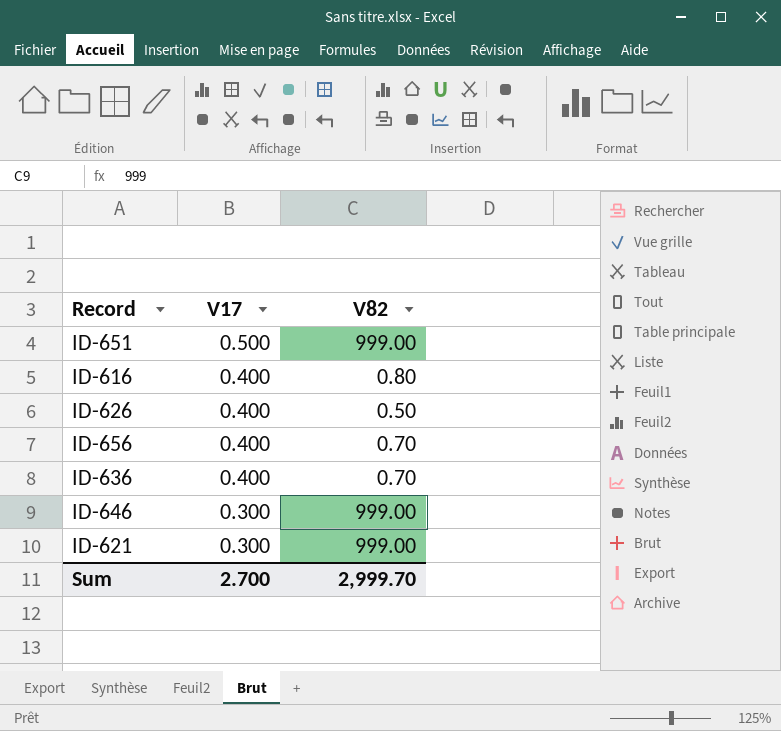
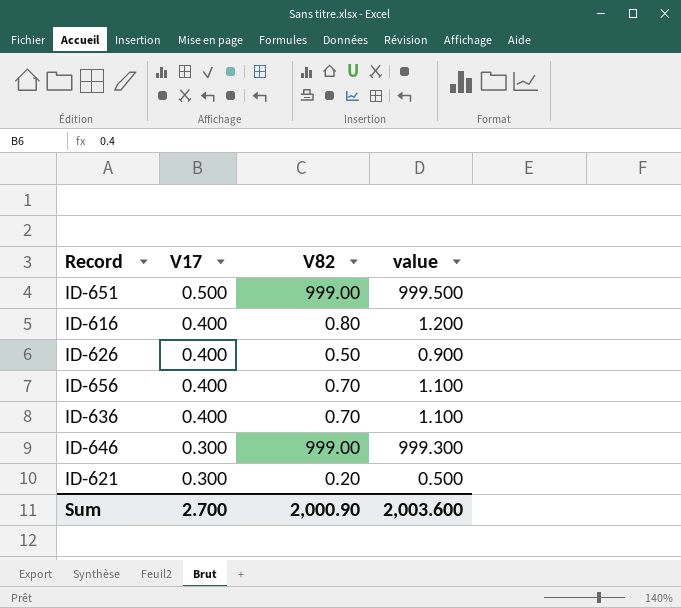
column value | formula: none -> [V17] + [V82]
ID-621 | V82: 999.00 -> 0.20
Sum | V82: 2,999.70 -> 2,000.90

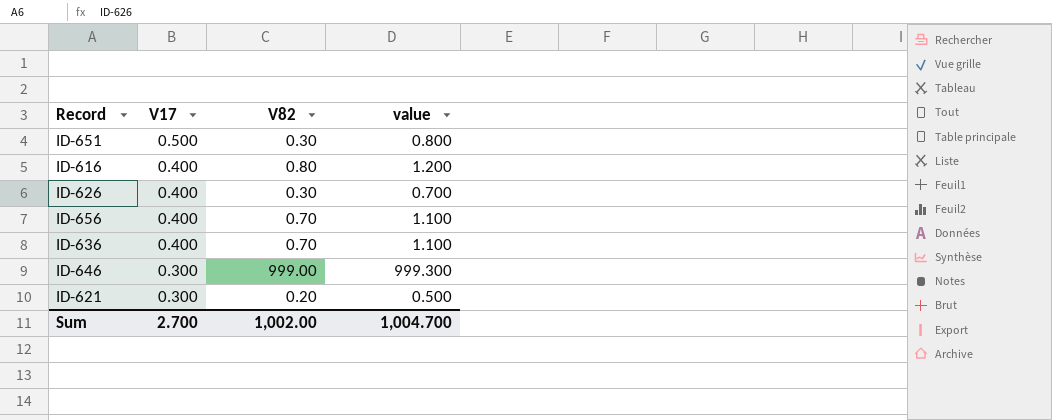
ID-651 | V82: 999.00 -> 0.30
ID-651 | value: 999.500 -> 0.800
ID-626 | V82: 0.50 -> 0.30
ID-626 | value: 0.900 -> 0.700
Sum | V82: 2,000.90 -> 1,002.00
Sum | value: 2,003.600 -> 1,004.700

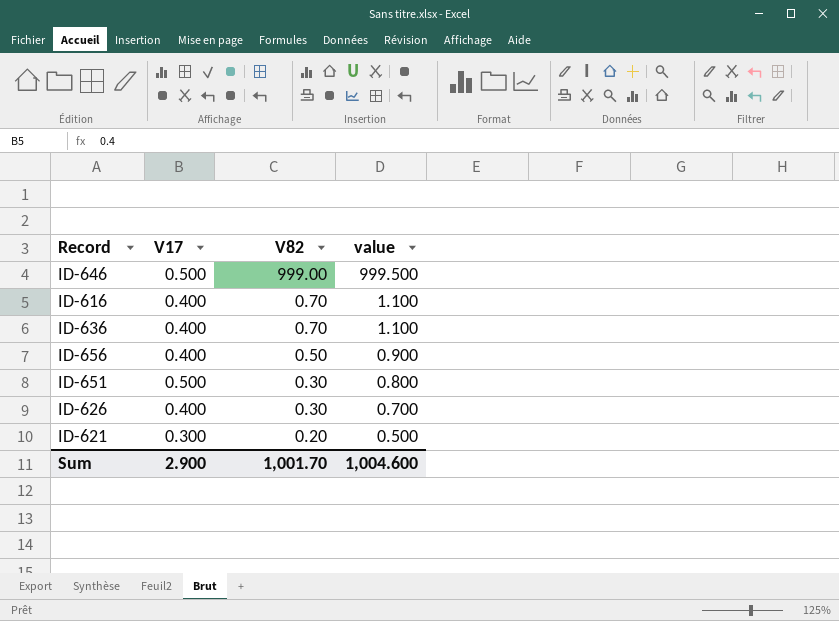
row order: V17 descending -> V82 descending
ID-646 | V17: 0.300 -> 0.500
ID-646 | value: 999.300 -> 999.500
ID-616 | V82: 0.80 -> 0.70
ID-616 | value: 1.200 -> 1.100
ID-656 | V82: 0.70 -> 0.50
ID-656 | value: 1.100 -> 0.900
Sum | V17: 2.700 -> 2.900
Sum | V82: 1,002.00 -> 1,001.70
Sum | value: 1,004.700 -> 1,004.600

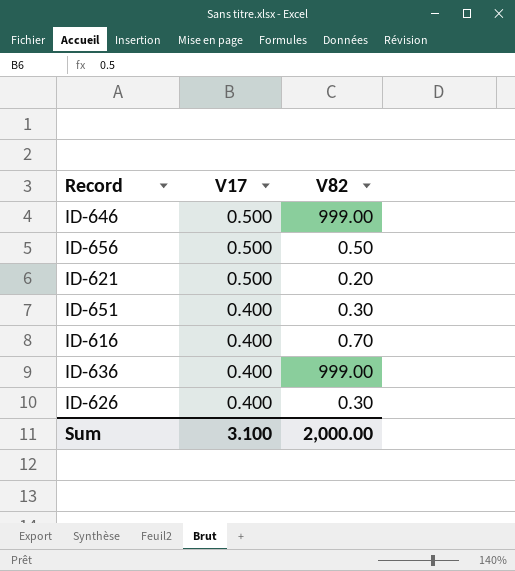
row order: V82 descending -> V17 descending
column value | formula: [V17] + [V82] -> none
ID-656 | V17: 0.400 -> 0.500
ID-621 | V17: 0.300 -> 0.500
ID-651 | V17: 0.500 -> 0.400
ID-636 | V82: 0.70 -> 999.00
Sum | V17: 2.900 -> 3.100
Sum | V82: 1,001.70 -> 2,000.00

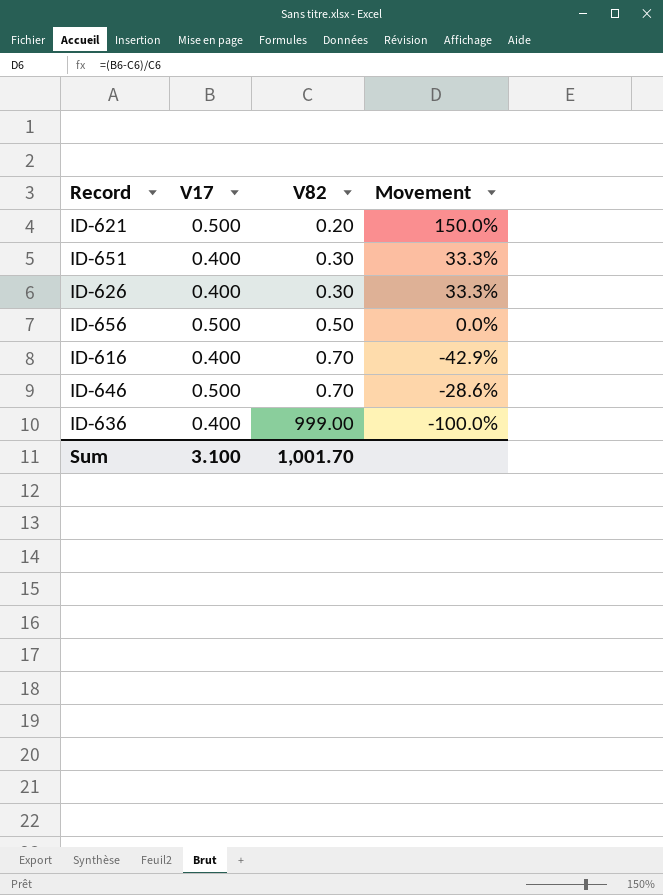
row order: V17 descending -> V82 ascending
column Movement | formula: none -> ([V17] - [V82]) / [V82]
ID-646 | V82: 999.00 -> 0.70
Sum | V82: 2,000.00 -> 1,001.70

